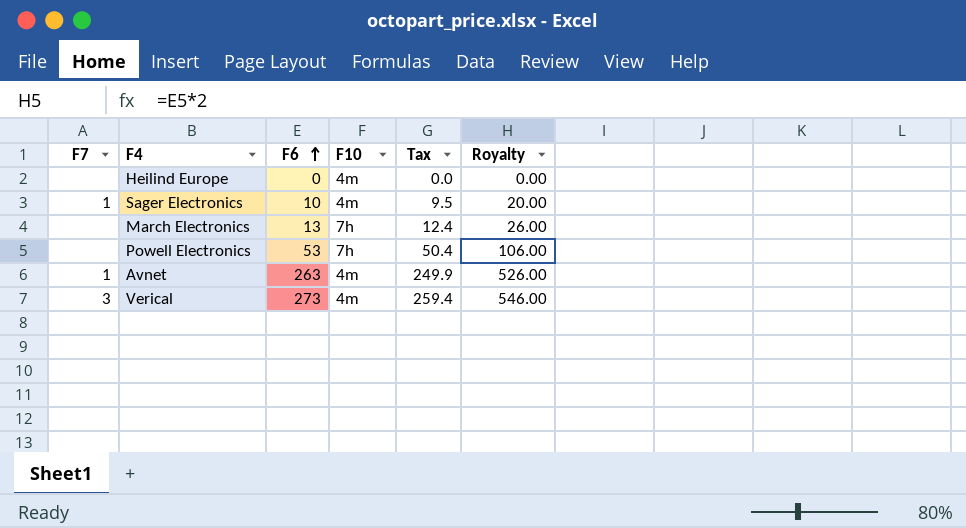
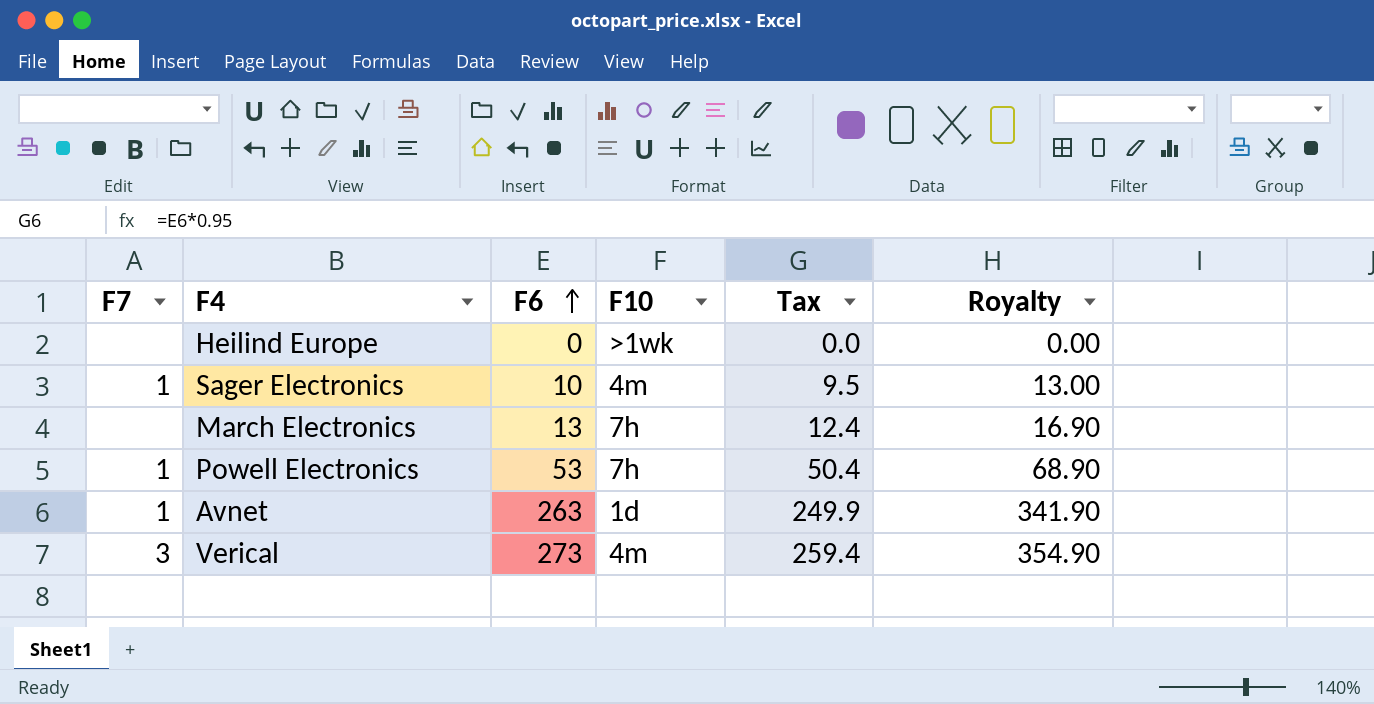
column Royalty | formula: [F6] * 2 -> [F6] * 1.3
Heilind Europe | F10: 4m -> >1wk
Powell Electronics | F7: none -> 1
Avnet | F10: 4m -> 1d

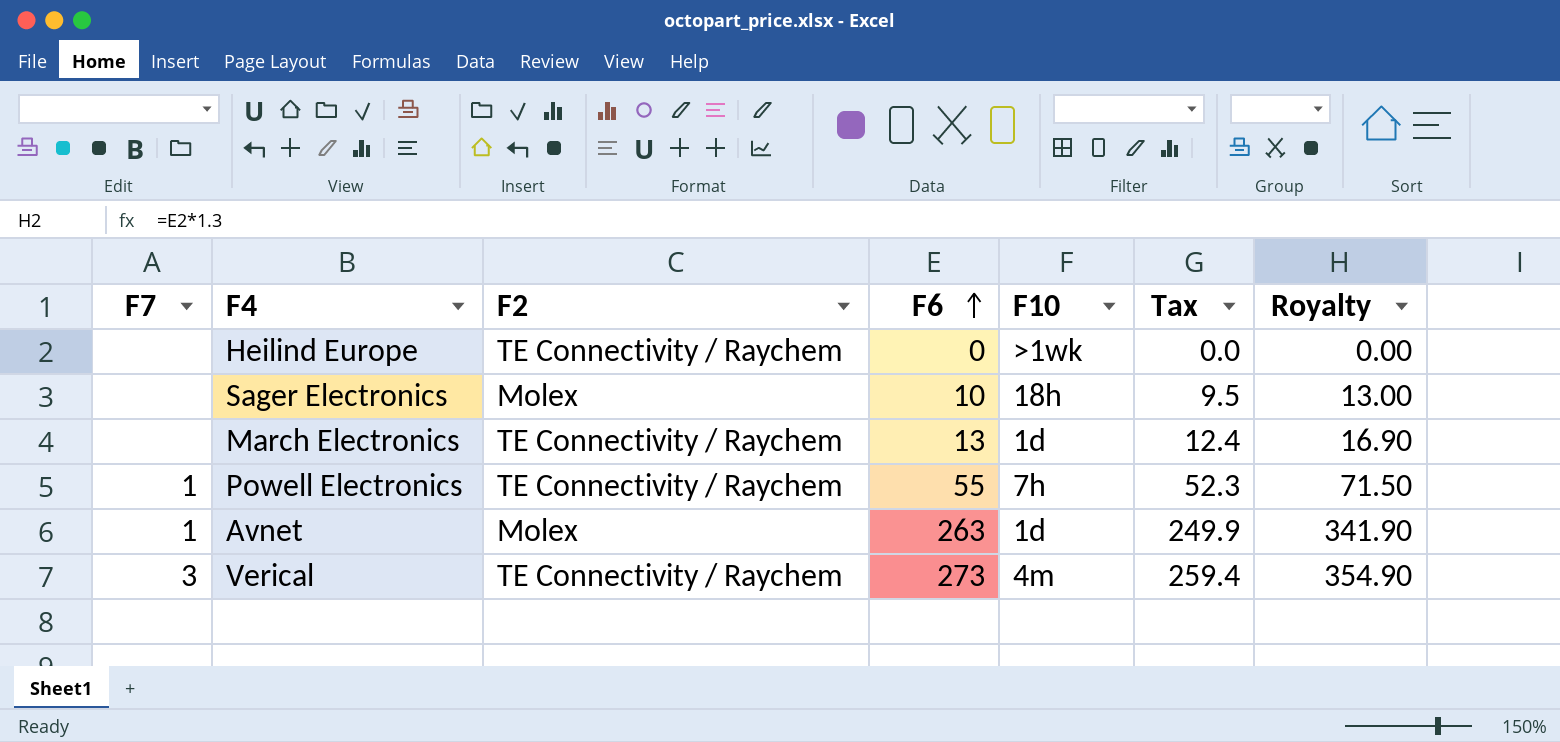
column F2 | position: none -> 3
Sager Electronics | F7: 1 -> none
Sager Electronics | F10: 4m -> 18h
March Electronics | F10: 7h -> 1d
Powell Electronics | F6: 53 -> 55
Powell Electronics | Tax: 50.4 -> 52.3
Powell Electronics | Royalty: 68.90 -> 71.50

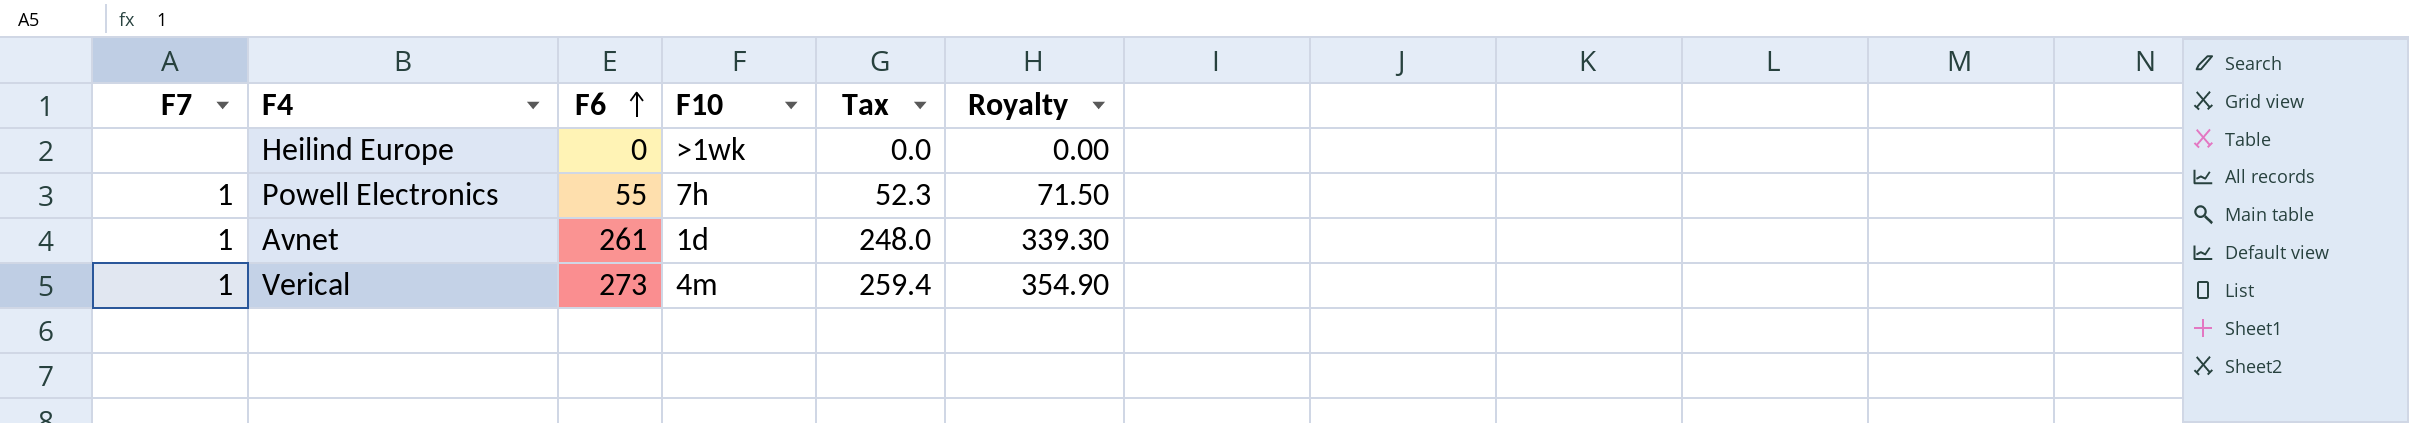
column F2 | position: 3 -> none
row Sager Electronics: none | Molex | 10 | 18h | 9.5 | 13.00 -> none
row March Electronics: none | TE Connectivity / Raychem | 13 | 1d | 12.4 | 16.90 -> none
Avnet | F6: 263 -> 261
Avnet | Tax: 249.9 -> 248.0
Avnet | Royalty: 341.90 -> 339.30
Verical | F7: 3 -> 1

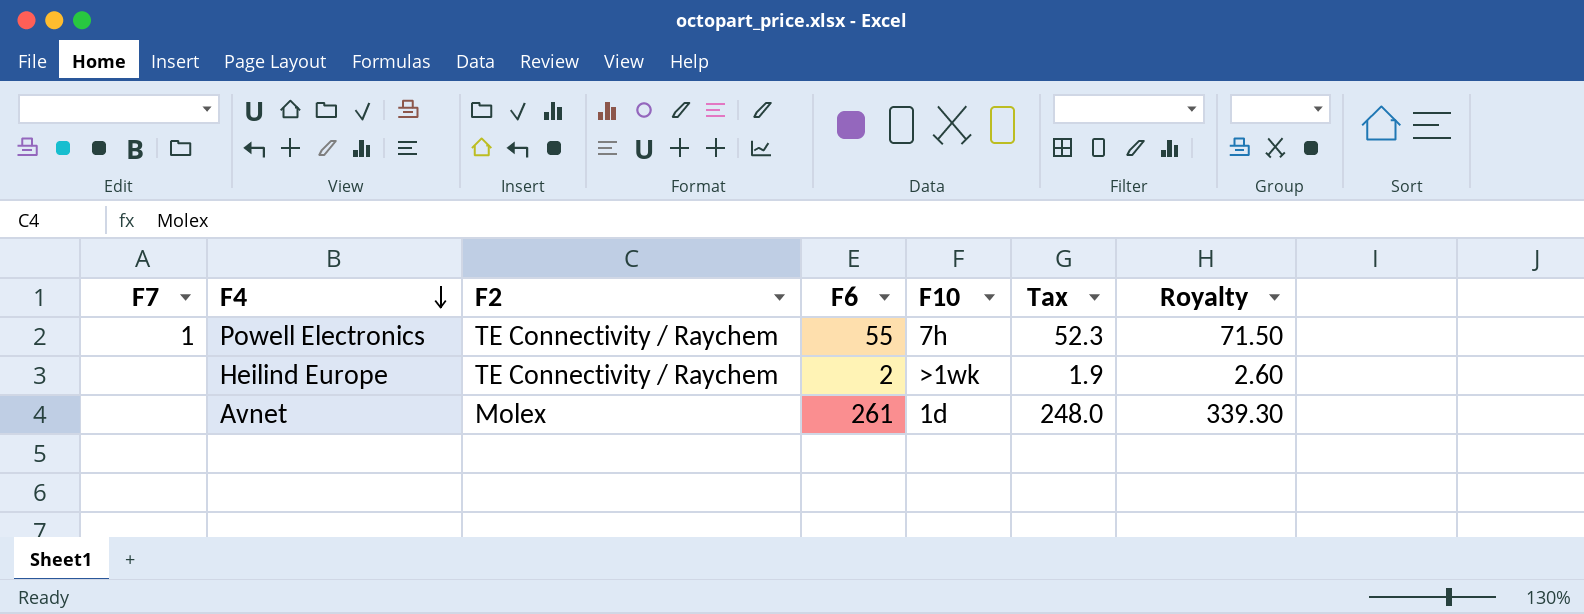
row order: F6 ascending -> F4 descending
column F2 | position: none -> 3
row Verical: 1 | 273 | 4m | 259.4 | 354.90 -> none
Heilind Europe | F6: 0 -> 2
Heilind Europe | Tax: 0.0 -> 1.9
Heilind Europe | Royalty: 0.00 -> 2.60
Avnet | F7: 1 -> none

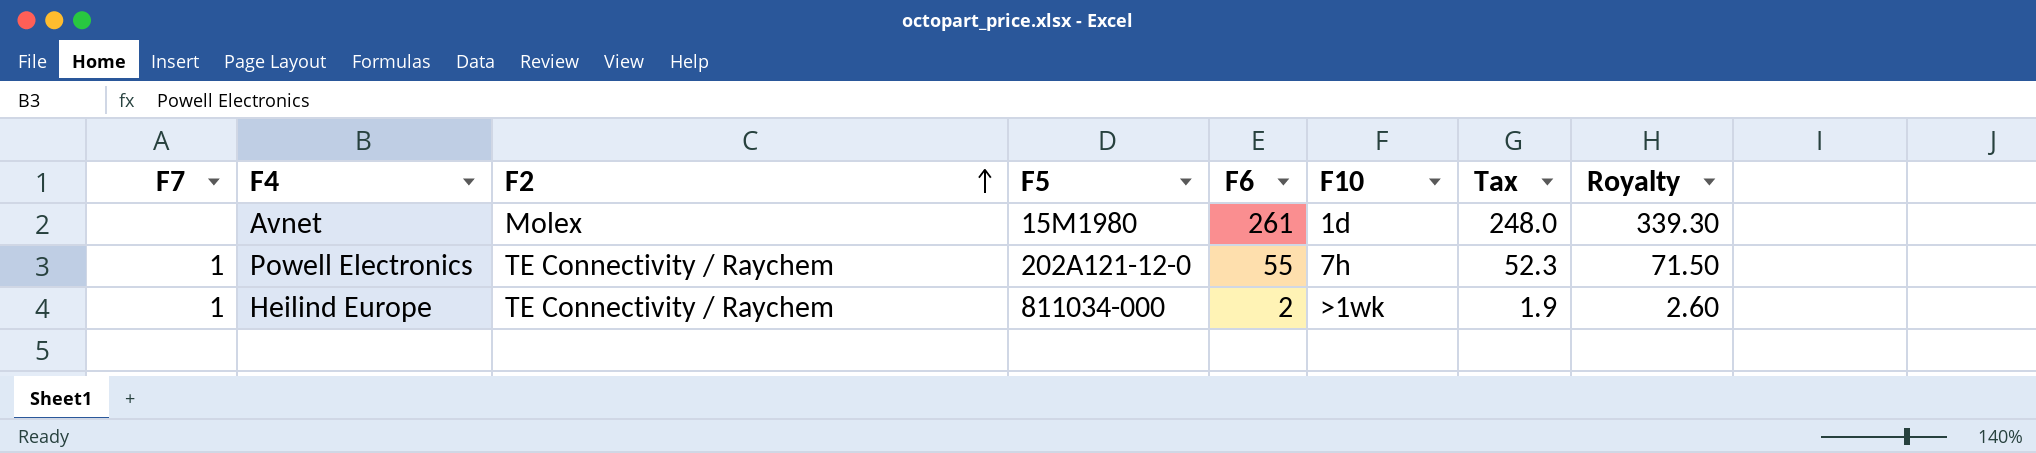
row order: F4 descending -> F2 ascending
column F5 | position: none -> 4
Heilind Europe | F7: none -> 1

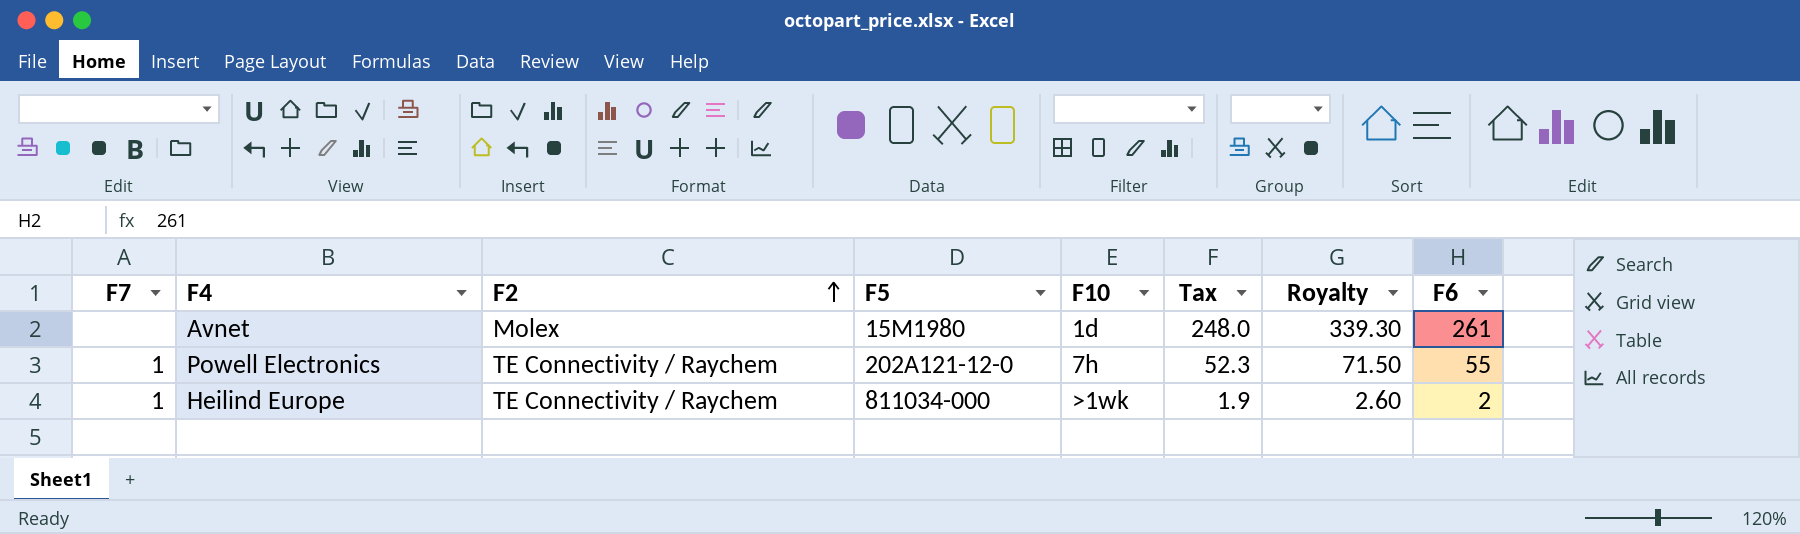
column F6 | position: 5 -> 8

